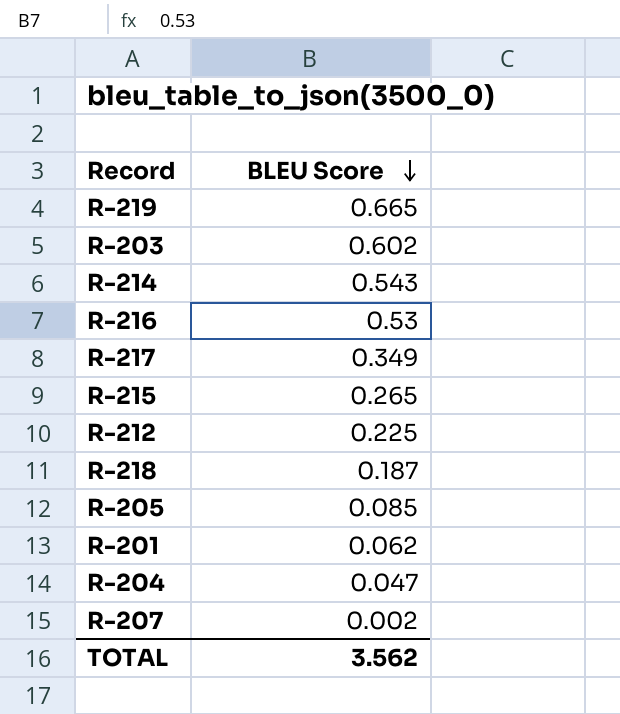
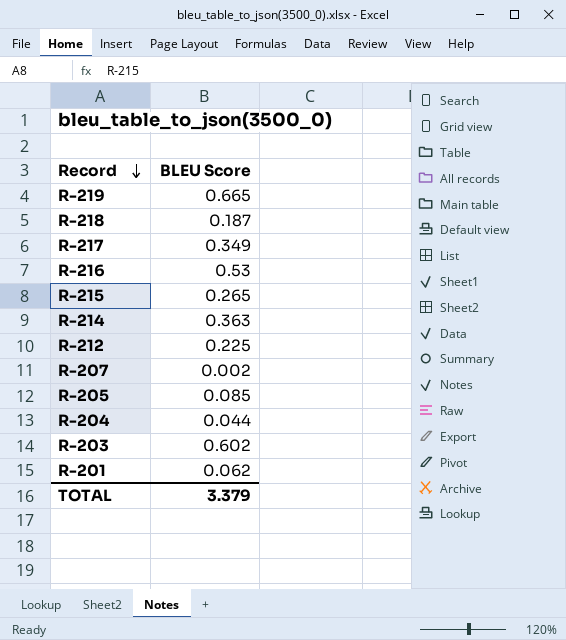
row order: BLEU Score descending -> Record descending
R-214 | BLEU Score: 0.543 -> 0.363
R-204 | BLEU Score: 0.047 -> 0.044
TOTAL | BLEU Score: 3.562 -> 3.379

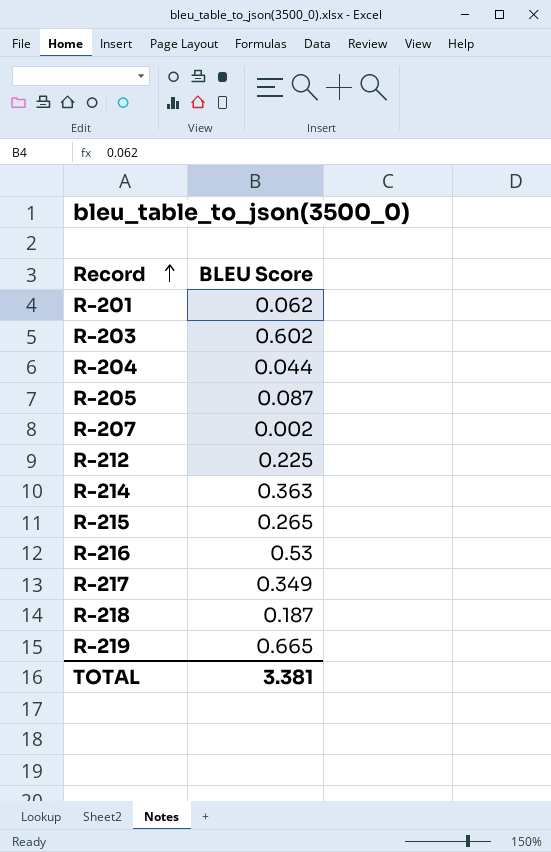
row order: Record descending -> Record ascending
R-205 | BLEU Score: 0.085 -> 0.087
TOTAL | BLEU Score: 3.379 -> 3.381

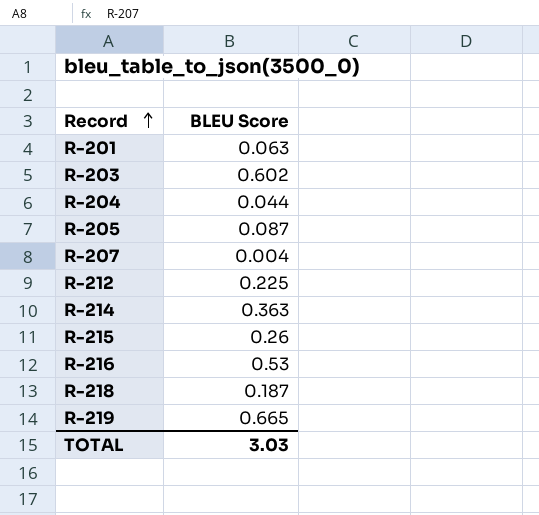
row R-217: 0.349 -> none
R-201 | BLEU Score: 0.062 -> 0.063
R-207 | BLEU Score: 0.002 -> 0.004
R-215 | BLEU Score: 0.265 -> 0.26
TOTAL | BLEU Score: 3.381 -> 3.03

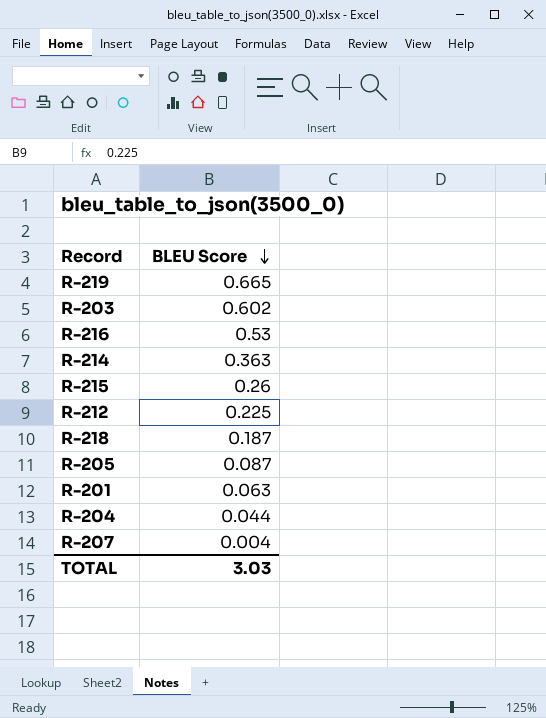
row order: Record ascending -> BLEU Score descending

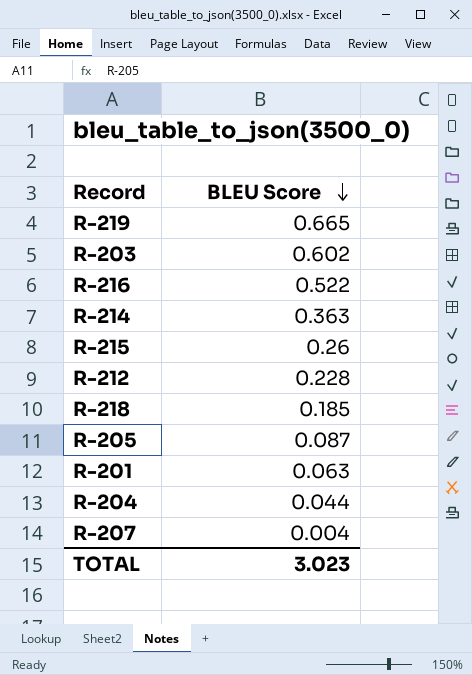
R-216 | BLEU Score: 0.53 -> 0.522
R-212 | BLEU Score: 0.225 -> 0.228
R-218 | BLEU Score: 0.187 -> 0.185
TOTAL | BLEU Score: 3.03 -> 3.023

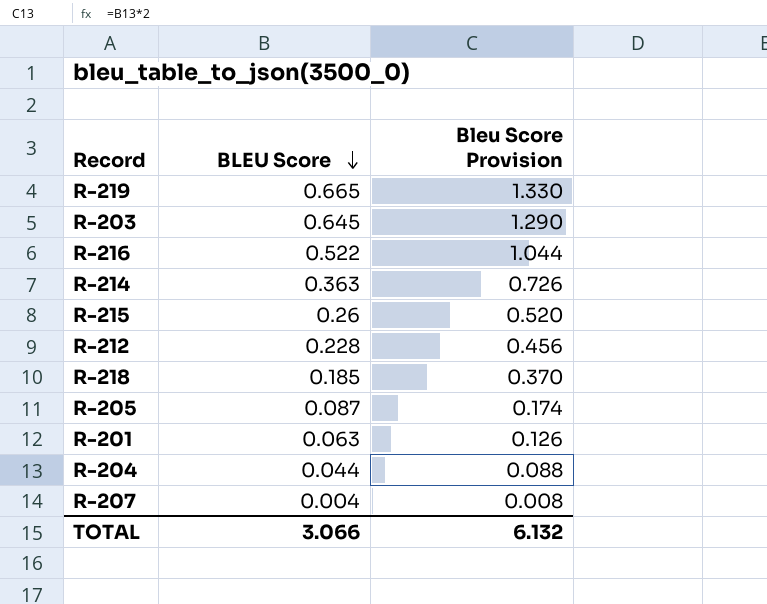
column Bleu Score Provision | formula: none -> [BLEU Score] * 2
R-203 | BLEU Score: 0.602 -> 0.645
TOTAL | BLEU Score: 3.023 -> 3.066

